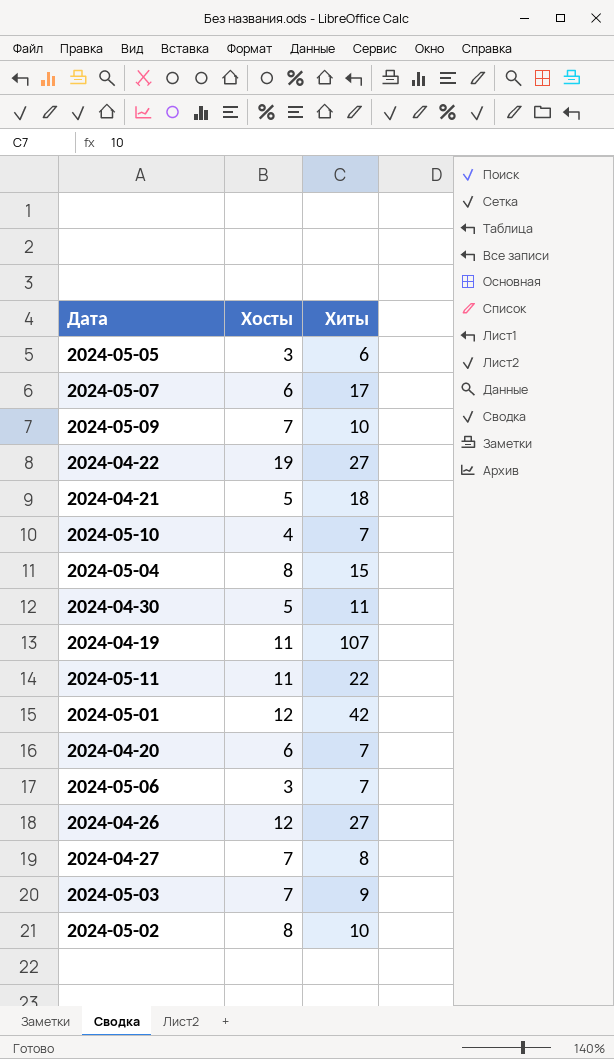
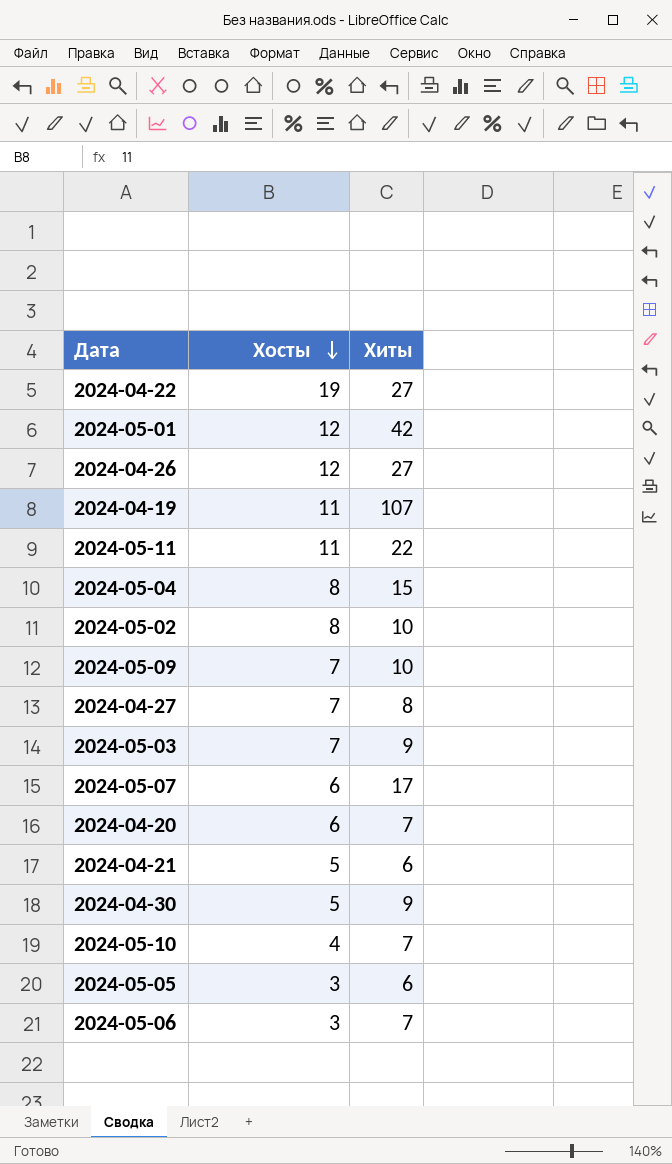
row order: none -> Хосты descending
2024-04-21 | Хиты: 18 -> 6
2024-04-30 | Хиты: 11 -> 9

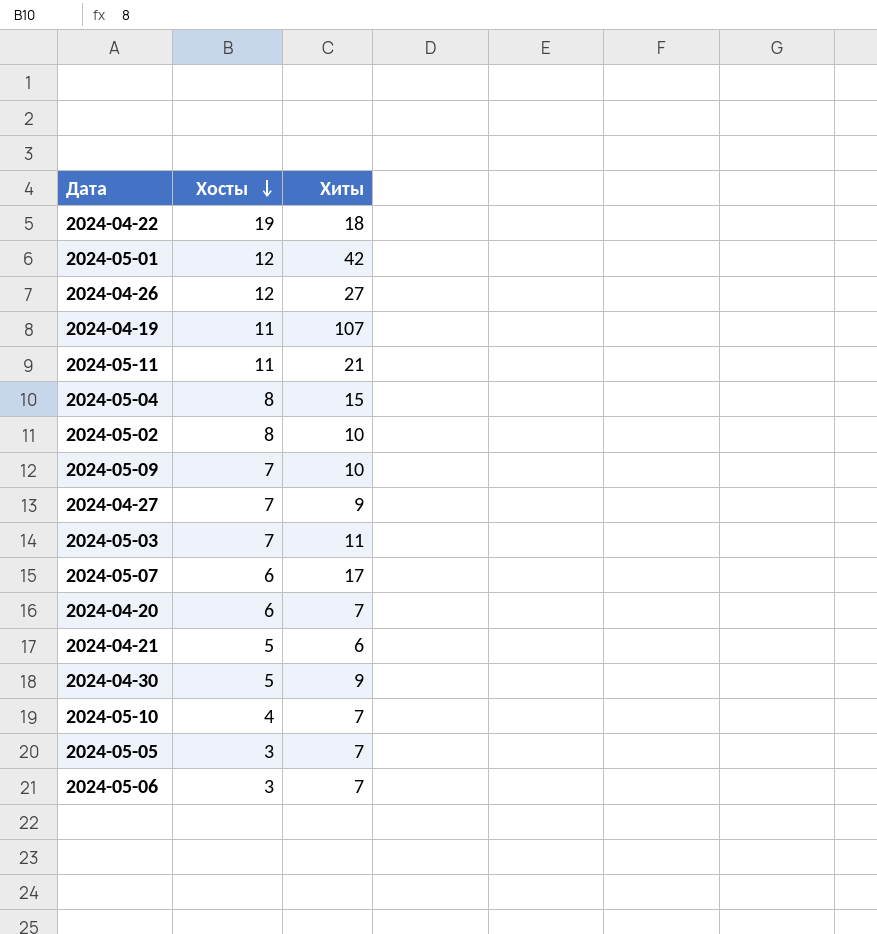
2024-04-22 | Хиты: 27 -> 18
2024-05-11 | Хиты: 22 -> 21
2024-04-27 | Хиты: 8 -> 9
2024-05-03 | Хиты: 9 -> 11
2024-05-05 | Хиты: 6 -> 7

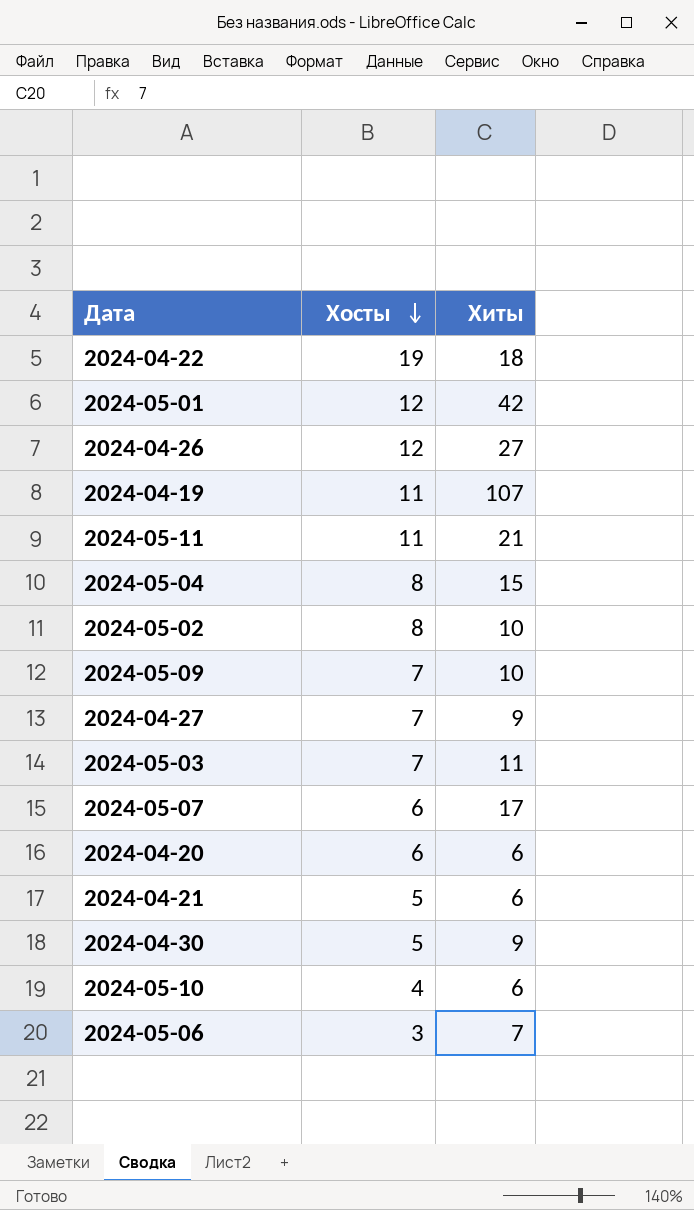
row 2024-05-05: 3 | 7 -> none
2024-04-20 | Хиты: 7 -> 6
2024-05-10 | Хиты: 7 -> 6

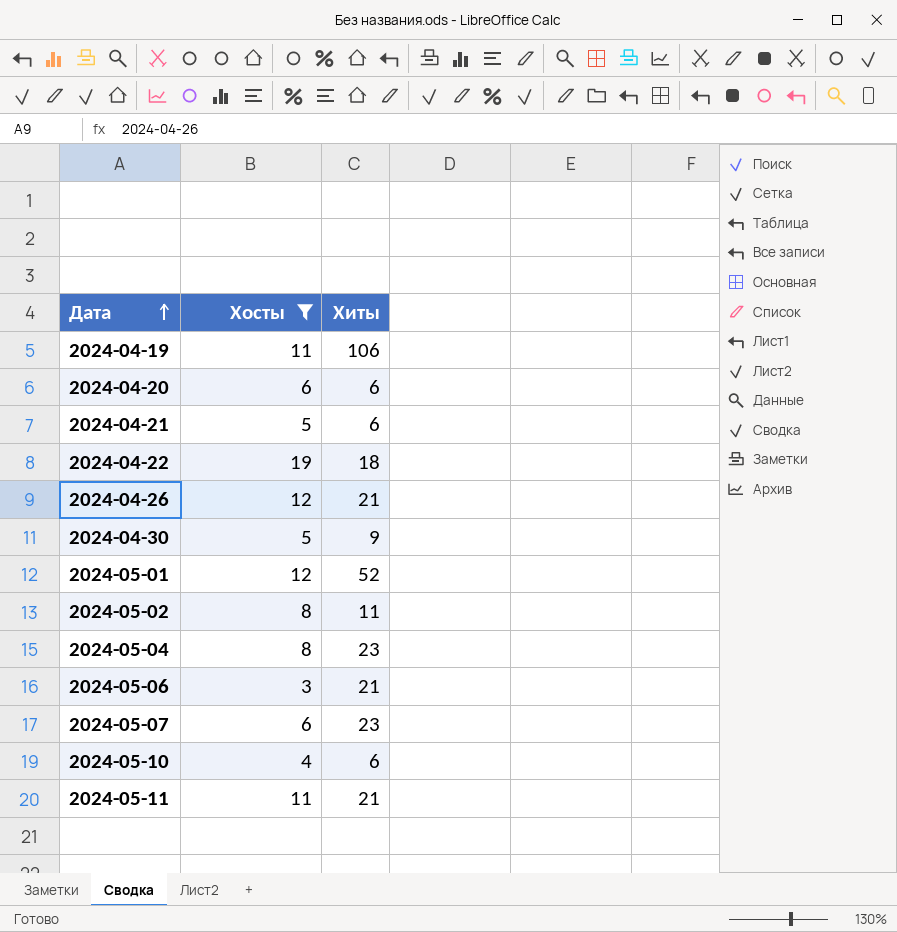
filter: none -> Хосты != 7
row order: Хосты descending -> Дата ascending
2024-04-19 | Хиты: 107 -> 106
2024-04-26 | Хиты: 27 -> 21
2024-05-01 | Хиты: 42 -> 52
2024-05-02 | Хиты: 10 -> 11
2024-05-04 | Хиты: 15 -> 23
2024-05-06 | Хиты: 7 -> 21
2024-05-07 | Хиты: 17 -> 23

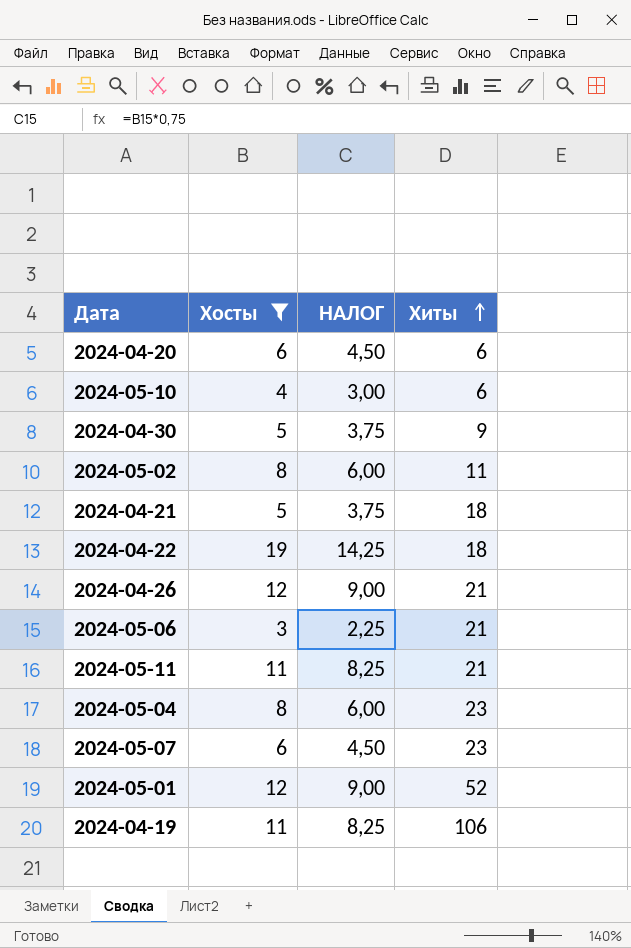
row order: Дата ascending -> Хиты ascending
column НАЛОГ | formula: none -> [Хосты] * 0,75
2024-04-21 | Хиты: 6 -> 18

